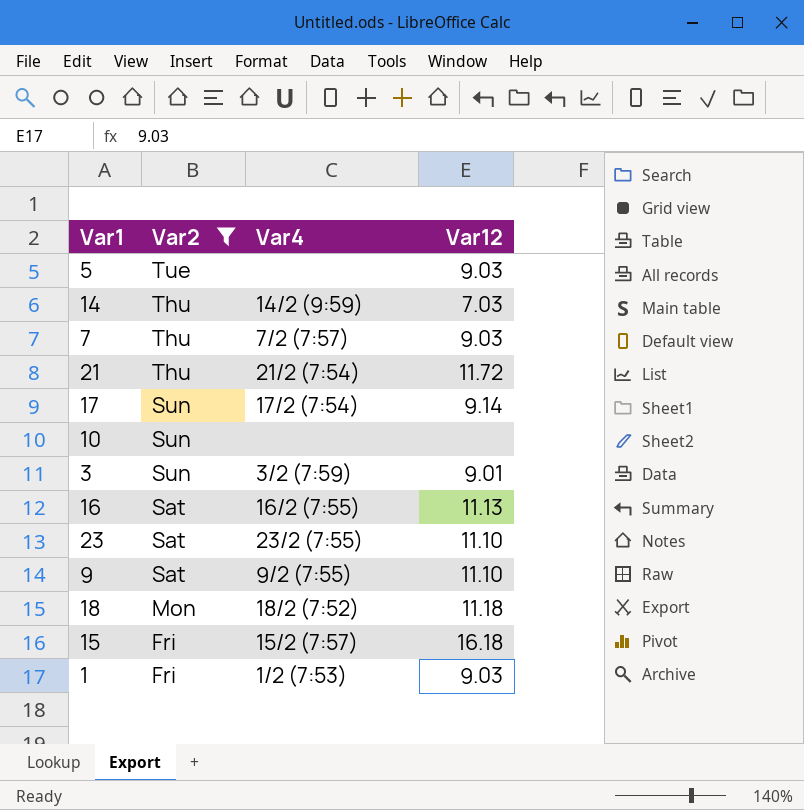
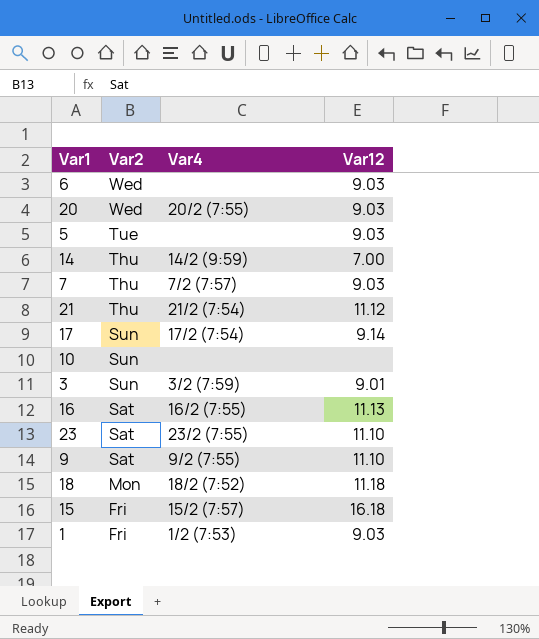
filter: Var2 != Wed -> none
14 | Var12: 7.03 -> 7.00
21 | Var12: 11.72 -> 11.12

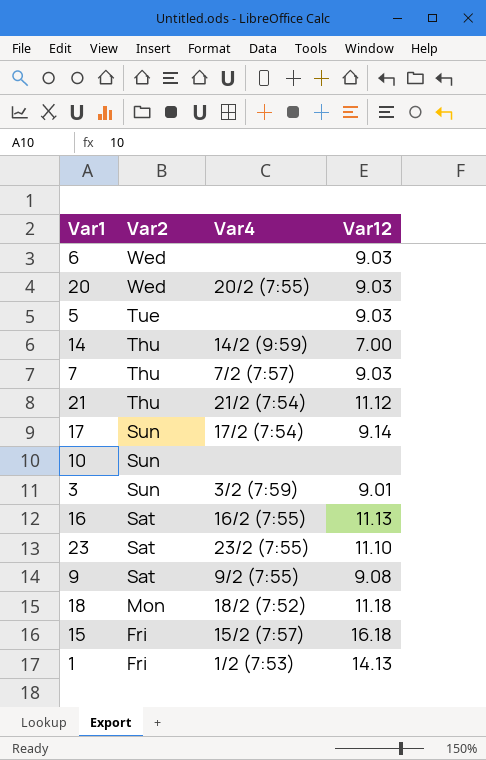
9 | Var12: 11.10 -> 9.08
1 | Var12: 9.03 -> 14.13

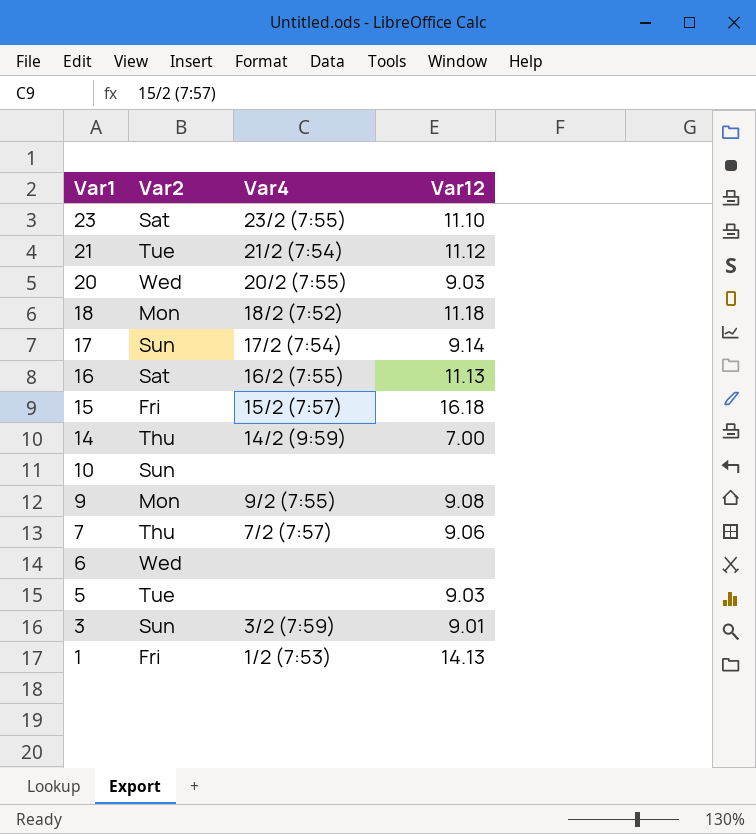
row order: Var2 descending -> Var1 descending
21 | Var2: Thu -> Tue
9 | Var2: Sat -> Mon
7 | Var12: 9.03 -> 9.06
6 | Var12: 9.03 -> none

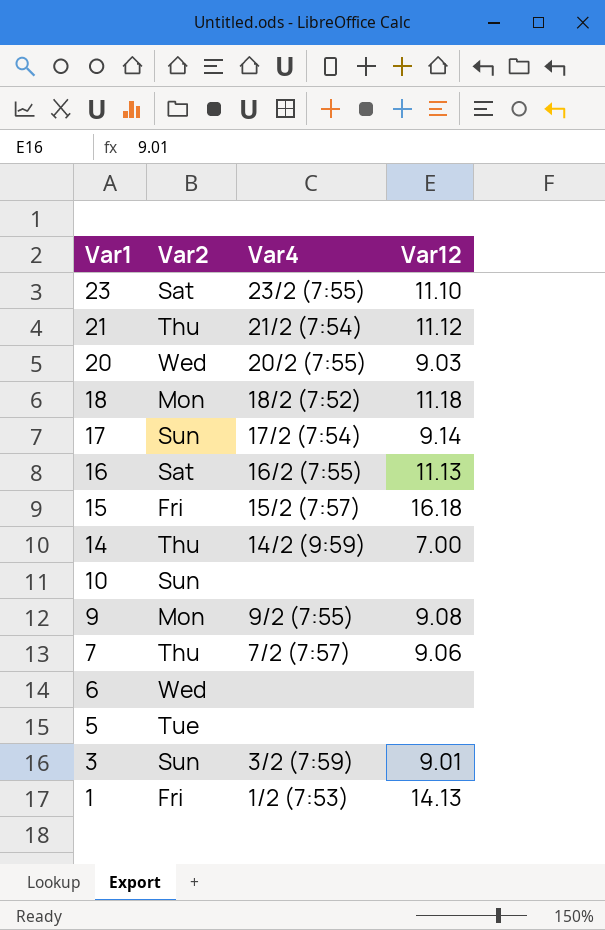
21 | Var2: Tue -> Thu
5 | Var12: 9.03 -> none

